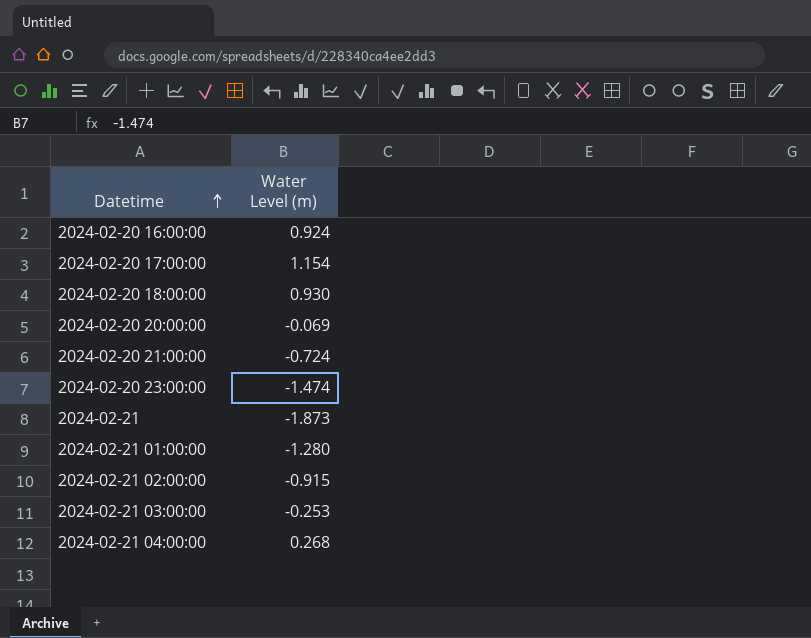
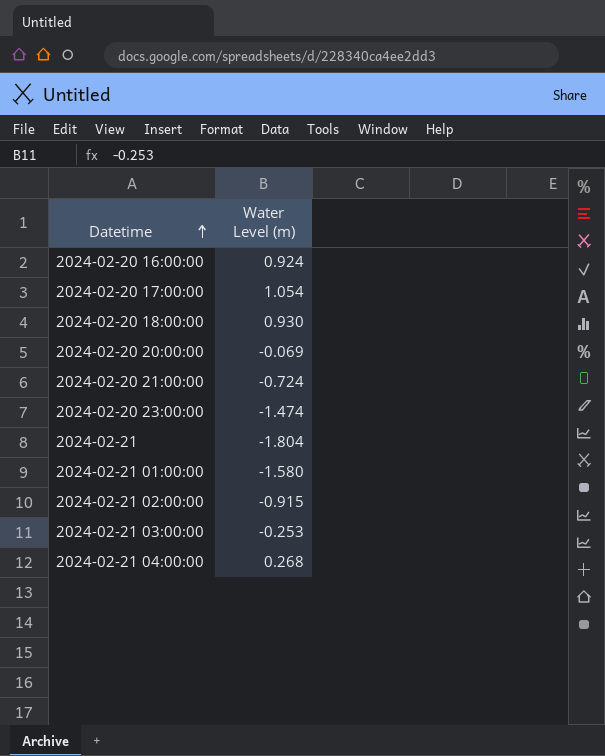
2024-02-20 17:00:00 | Water Level (m): 1.154 -> 1.054
2024-02-21 | Water Level (m): -1.873 -> -1.804
2024-02-21 01:00:00 | Water Level (m): -1.280 -> -1.580

